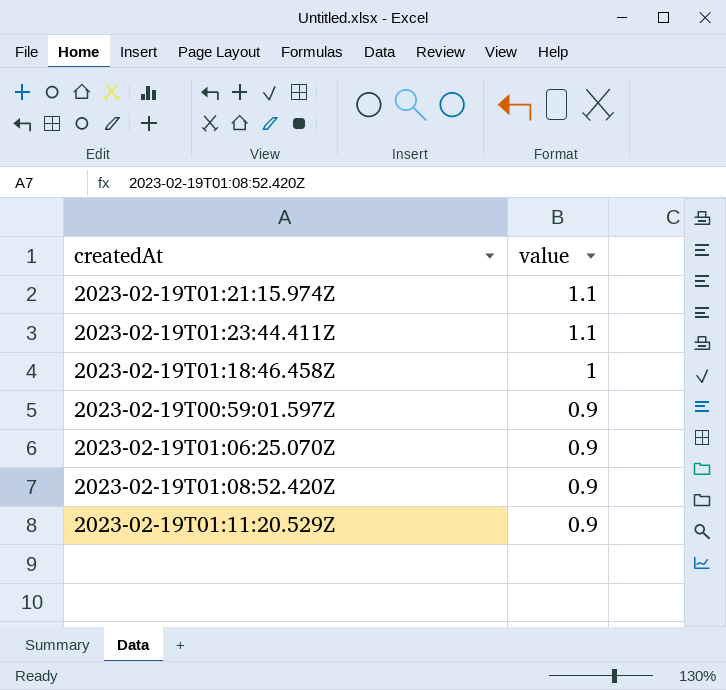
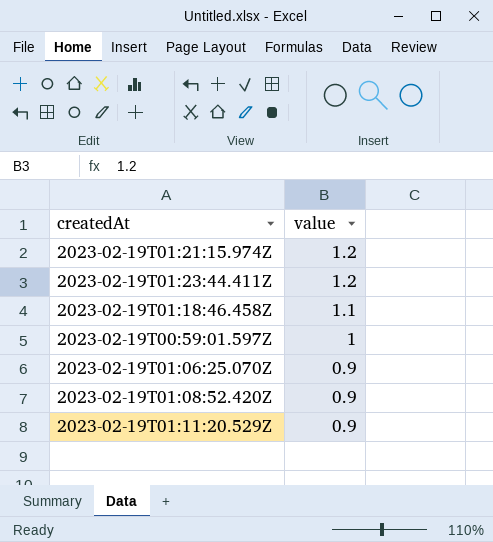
2023-02-19T01:21:15.974Z | value: 1.1 -> 1.2
2023-02-19T01:23:44.411Z | value: 1.1 -> 1.2
2023-02-19T01:18:46.458Z | value: 1 -> 1.1
2023-02-19T00:59:01.597Z | value: 0.9 -> 1

